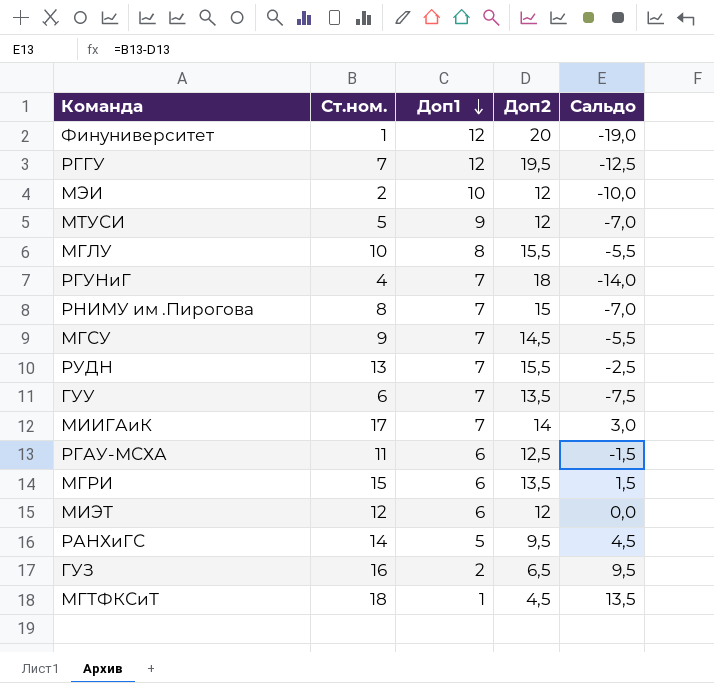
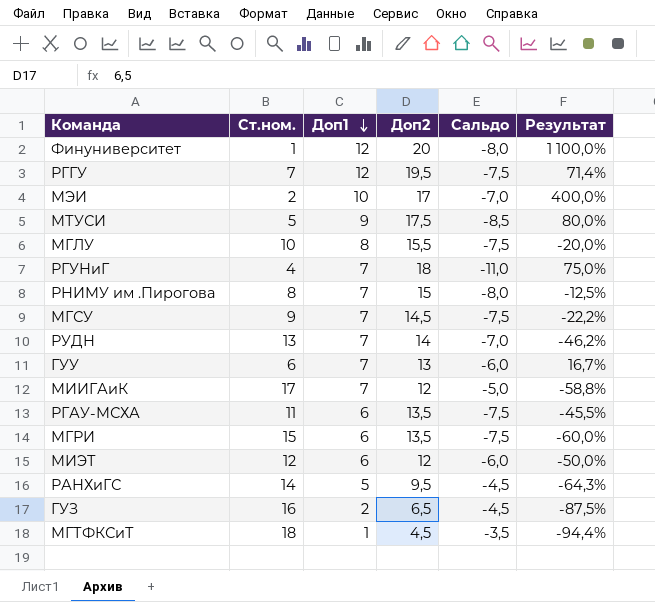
column Сальдо | formula: [Ст.ном.] - [Доп2] -> [Доп1] - [Доп2]
column Результат | formula: none -> ([Доп1] - [Ст.ном.]) / [Ст.ном.]
МЭИ | Доп2: 12 -> 17
МТУСИ | Доп2: 12 -> 17,5
РУДН | Доп2: 15,5 -> 14
ГУУ | Доп2: 13,5 -> 13
МИИГАиК | Доп2: 14 -> 12
РГАУ-МСХА | Доп2: 12,5 -> 13,5

